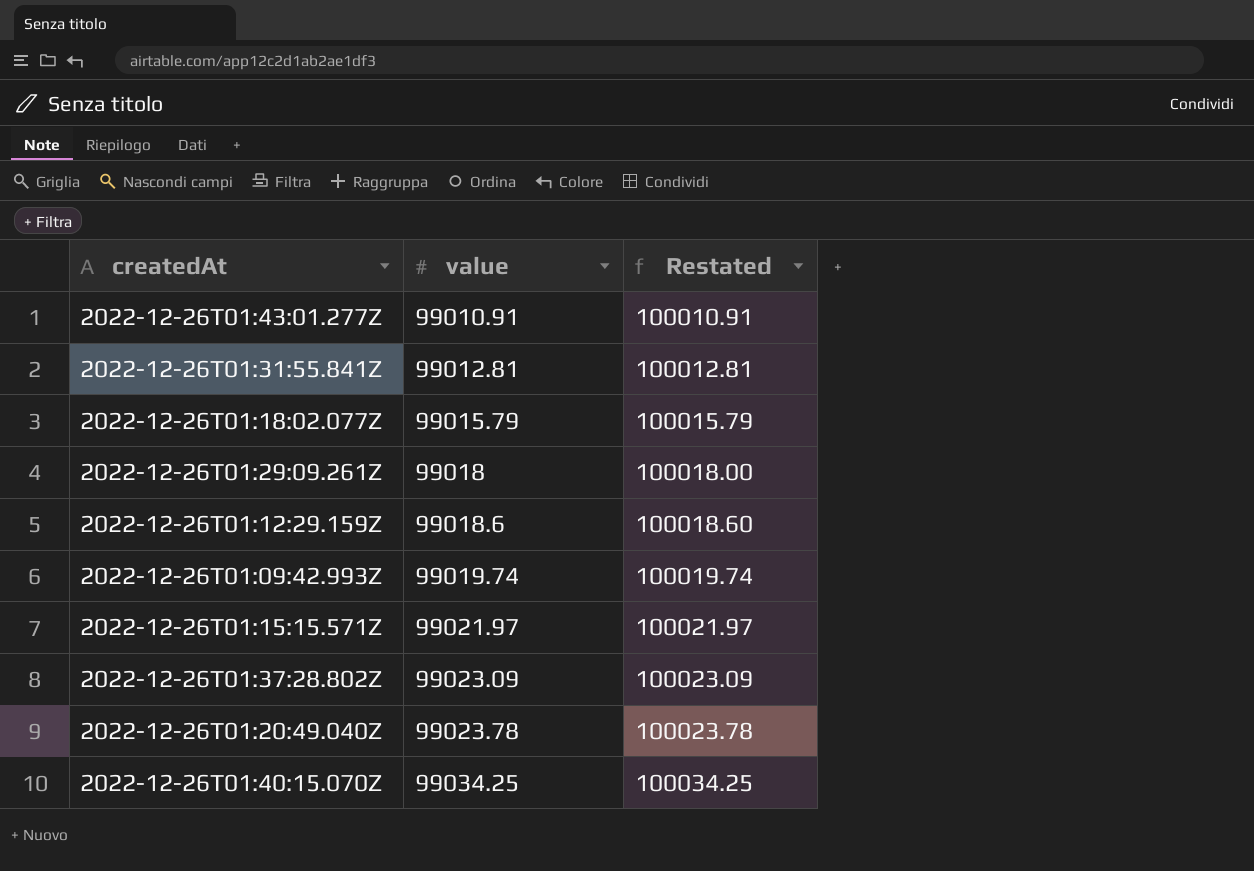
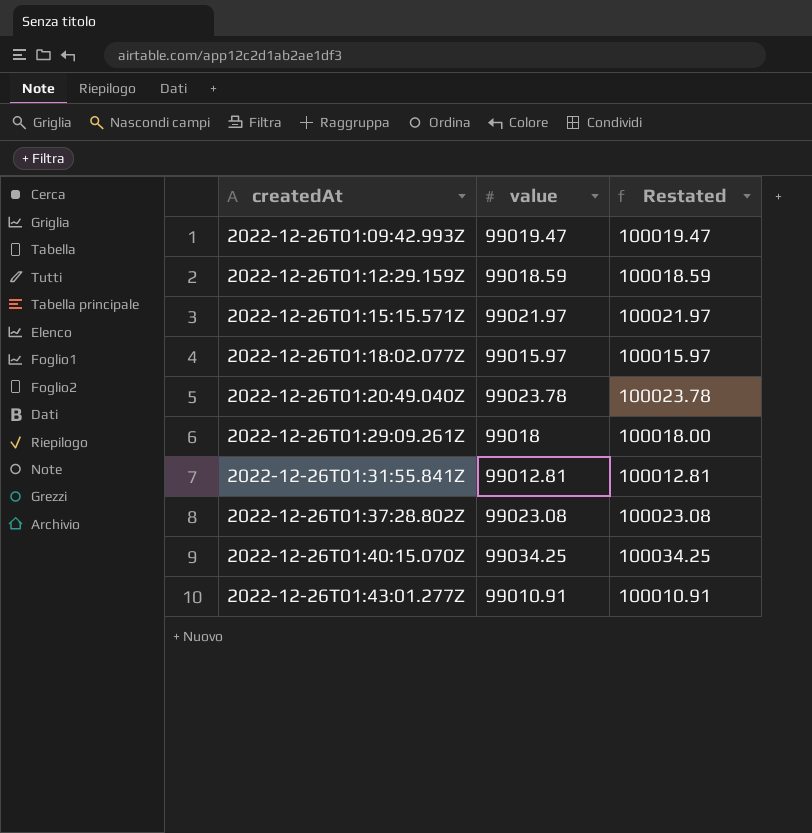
row order: value ascending -> createdAt ascending
2022-12-26T01:09:42.993Z | value: 99019.74 -> 99019.47
2022-12-26T01:09:42.993Z | Restated: 100019.74 -> 100019.47
2022-12-26T01:12:29.159Z | value: 99018.6 -> 99018.59
2022-12-26T01:12:29.159Z | Restated: 100018.60 -> 100018.59
2022-12-26T01:18:02.077Z | value: 99015.79 -> 99015.97
2022-12-26T01:18:02.077Z | Restated: 100015.79 -> 100015.97
2022-12-26T01:37:28.802Z | value: 99023.09 -> 99023.08
2022-12-26T01:37:28.802Z | Restated: 100023.09 -> 100023.08

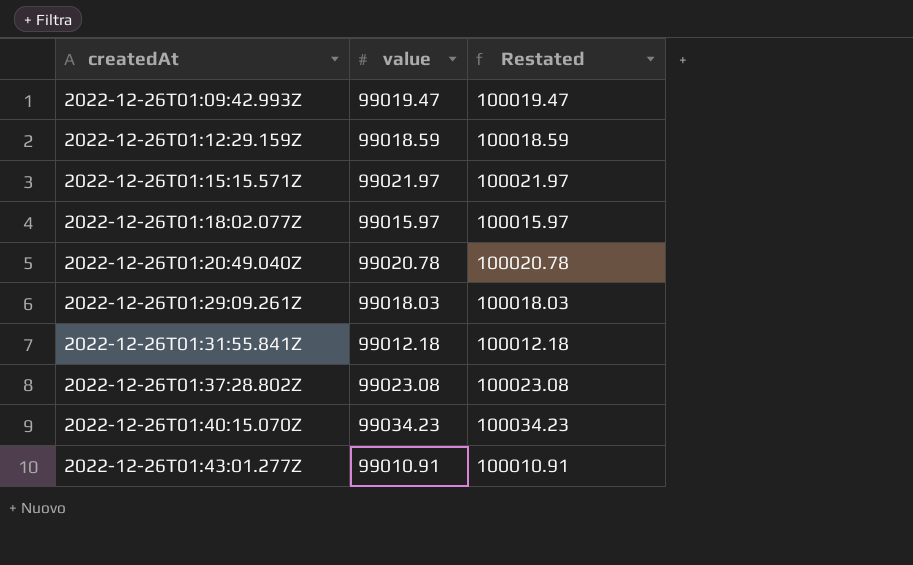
2022-12-26T01:20:49.040Z | value: 99023.78 -> 99020.78
2022-12-26T01:20:49.040Z | Restated: 100023.78 -> 100020.78
2022-12-26T01:29:09.261Z | value: 99018 -> 99018.03
2022-12-26T01:29:09.261Z | Restated: 100018.00 -> 100018.03
2022-12-26T01:31:55.841Z | value: 99012.81 -> 99012.18
2022-12-26T01:31:55.841Z | Restated: 100012.81 -> 100012.18
2022-12-26T01:40:15.070Z | value: 99034.25 -> 99034.23
2022-12-26T01:40:15.070Z | Restated: 100034.25 -> 100034.23

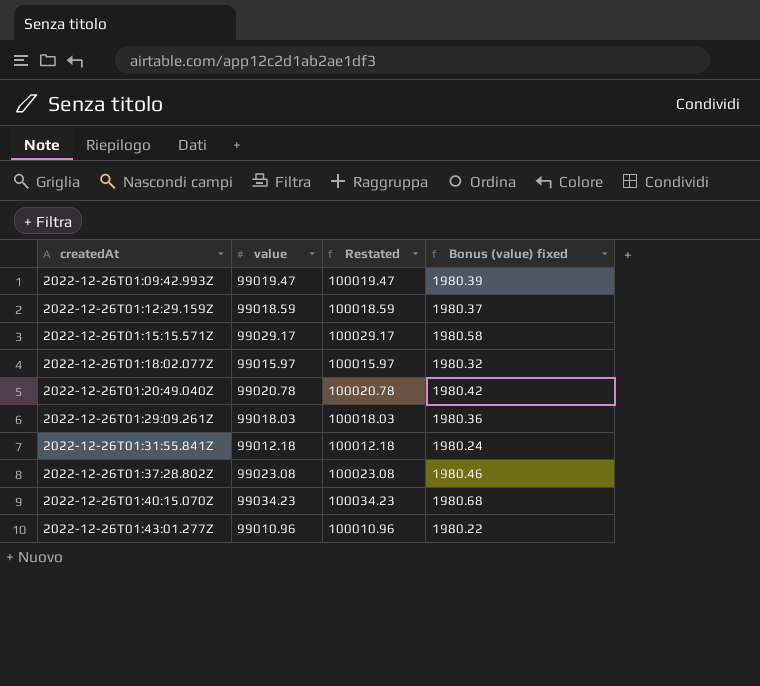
column Bonus (value) fixed | formula: none -> [value] * 0.02
2022-12-26T01:15:15.571Z | value: 99021.97 -> 99029.17
2022-12-26T01:15:15.571Z | Restated: 100021.97 -> 100029.17
2022-12-26T01:43:01.277Z | value: 99010.91 -> 99010.96
2022-12-26T01:43:01.277Z | Restated: 100010.91 -> 100010.96

